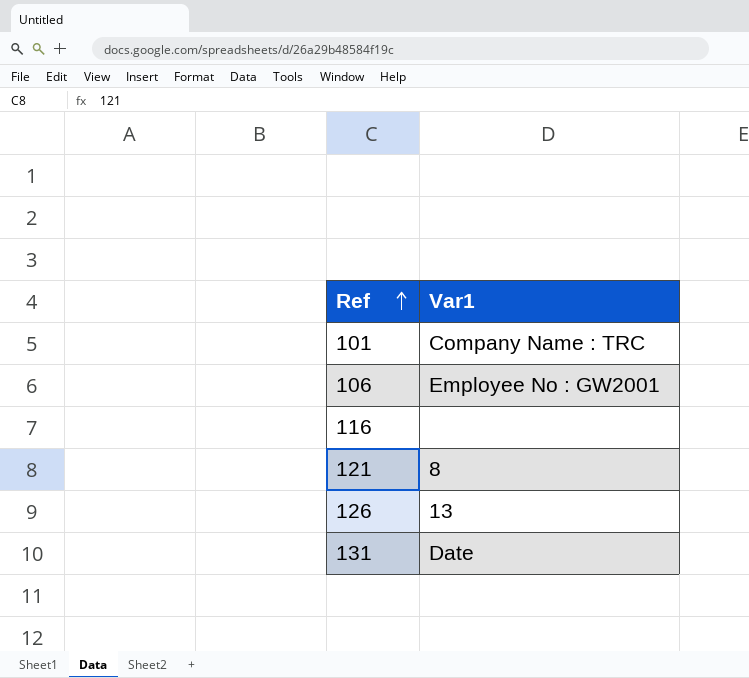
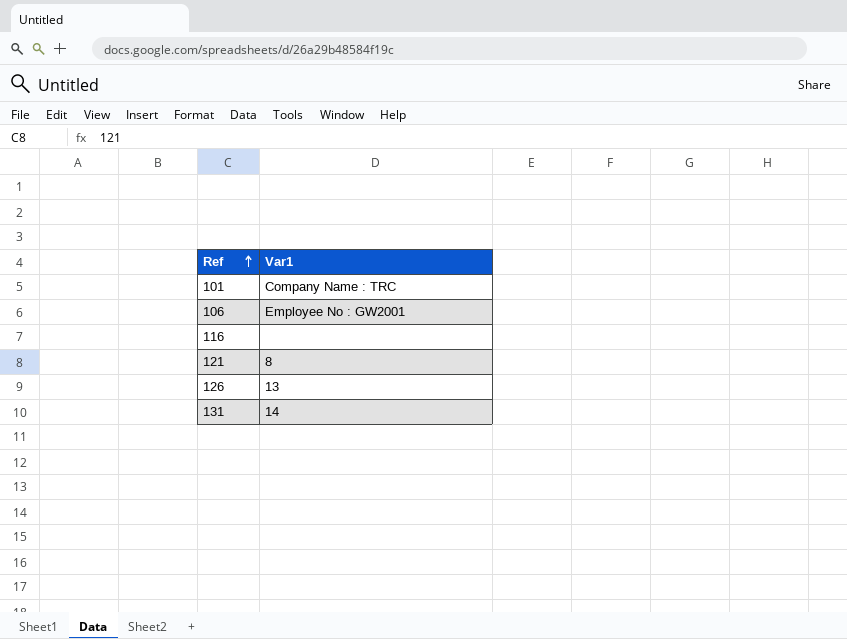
131 | Var1: Date -> 14

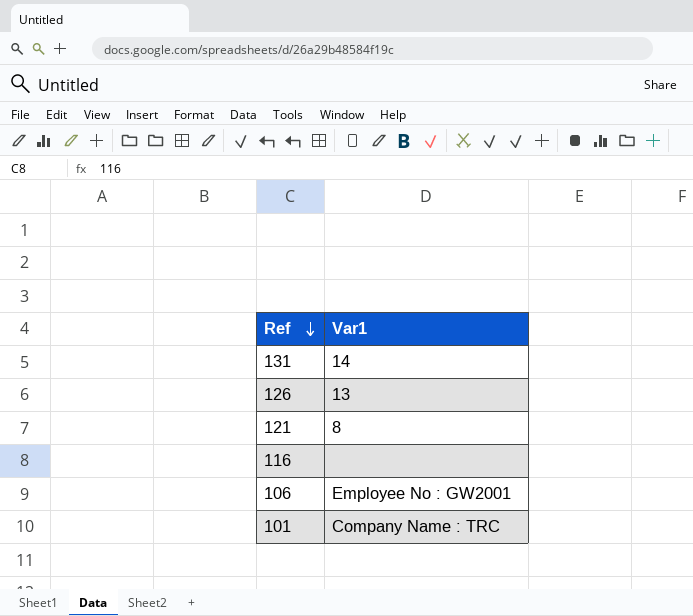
row order: Ref ascending -> Ref descending

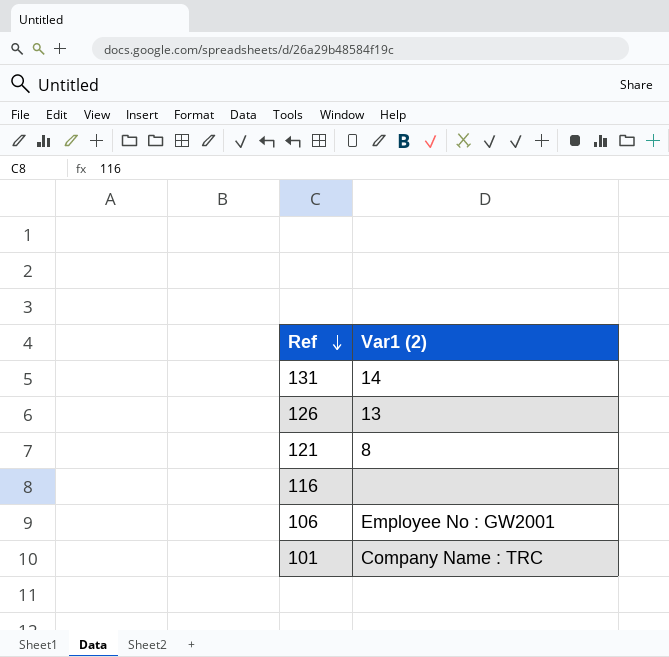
column name: Var1 -> Var1 (2)

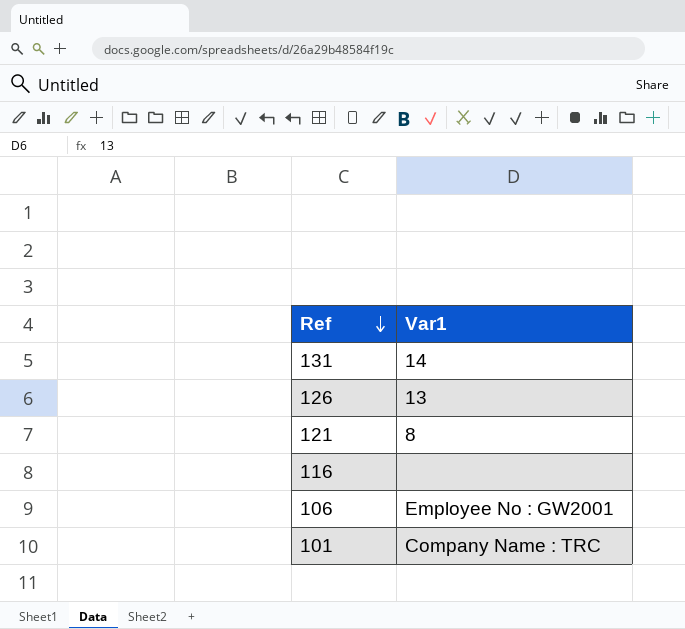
column name: Var1 (2) -> Var1

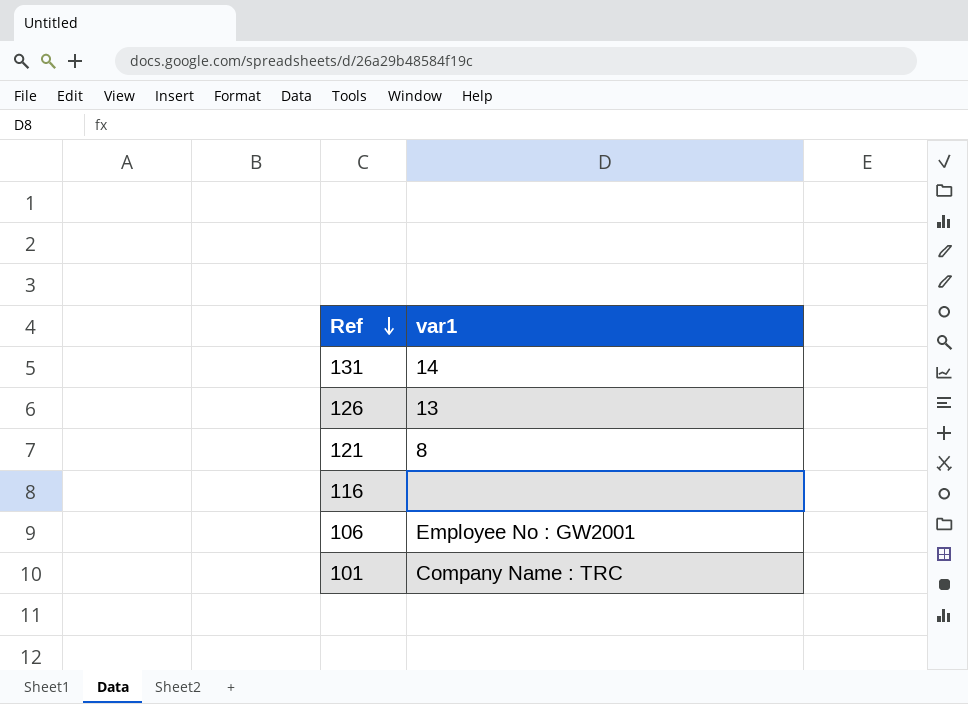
column name: Var1 -> var1

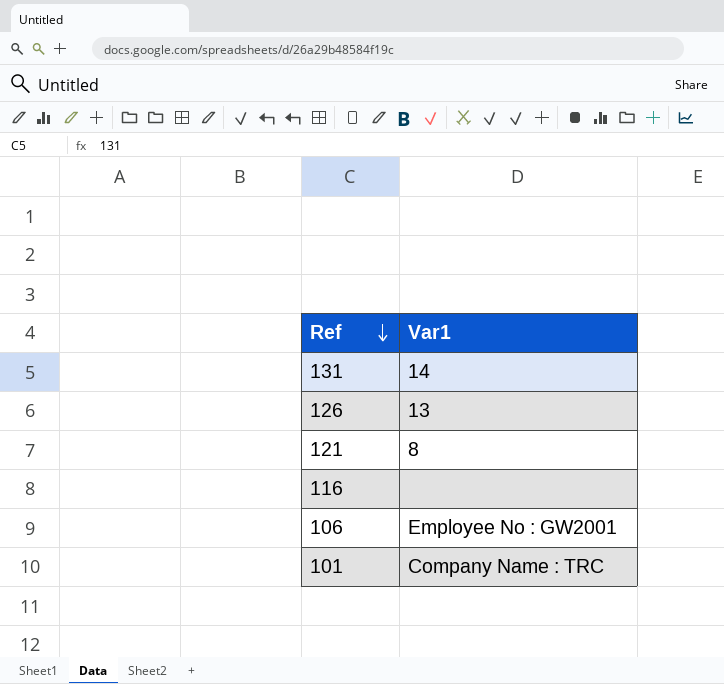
column name: var1 -> Var1

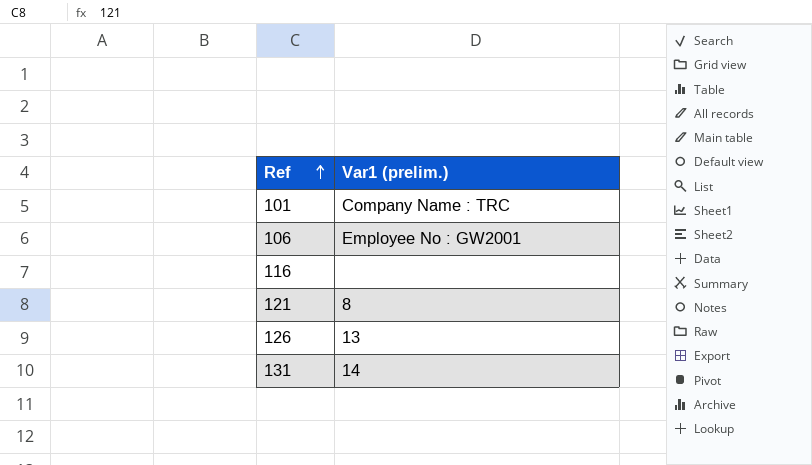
row order: Ref descending -> Ref ascending
column name: Var1 -> Var1 (prelim.)

